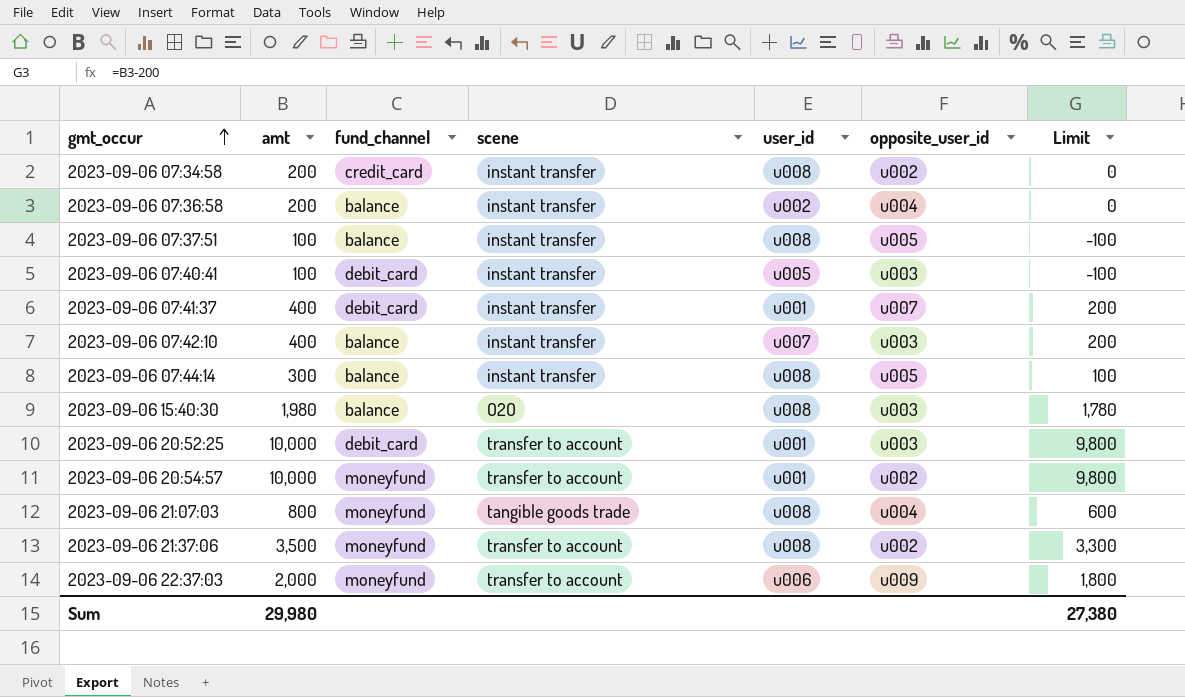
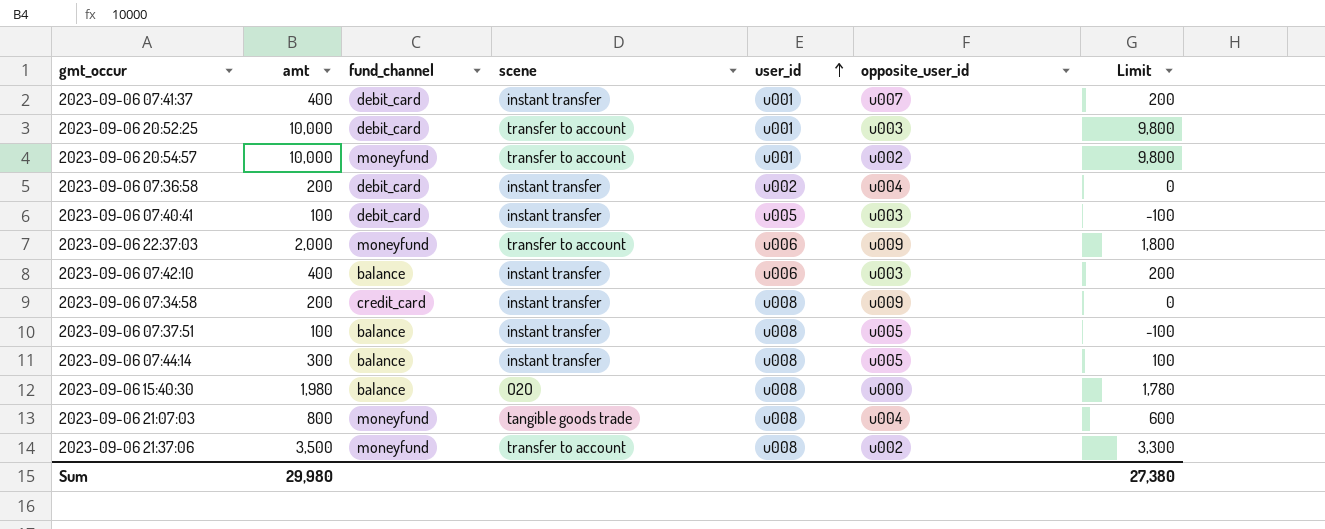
row order: gmt_occur ascending -> user_id ascending
2023-09-06 07:36:58 | fund_channel: balance -> debit_card
2023-09-06 07:42:10 | user_id: u007 -> u006
2023-09-06 07:34:58 | opposite_user_id: u002 -> u009
2023-09-06 15:40:30 | opposite_user_id: u003 -> u000

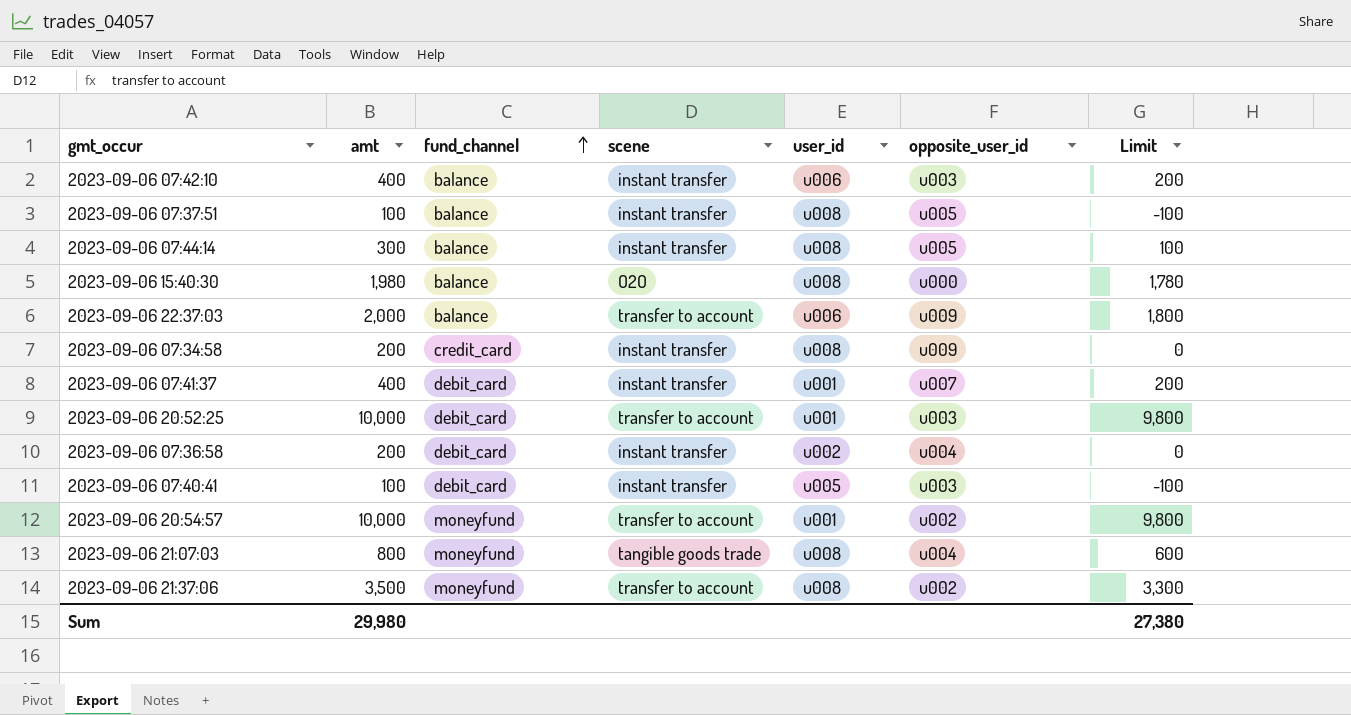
row order: user_id ascending -> fund_channel ascending
2023-09-06 22:37:03 | fund_channel: moneyfund -> balance

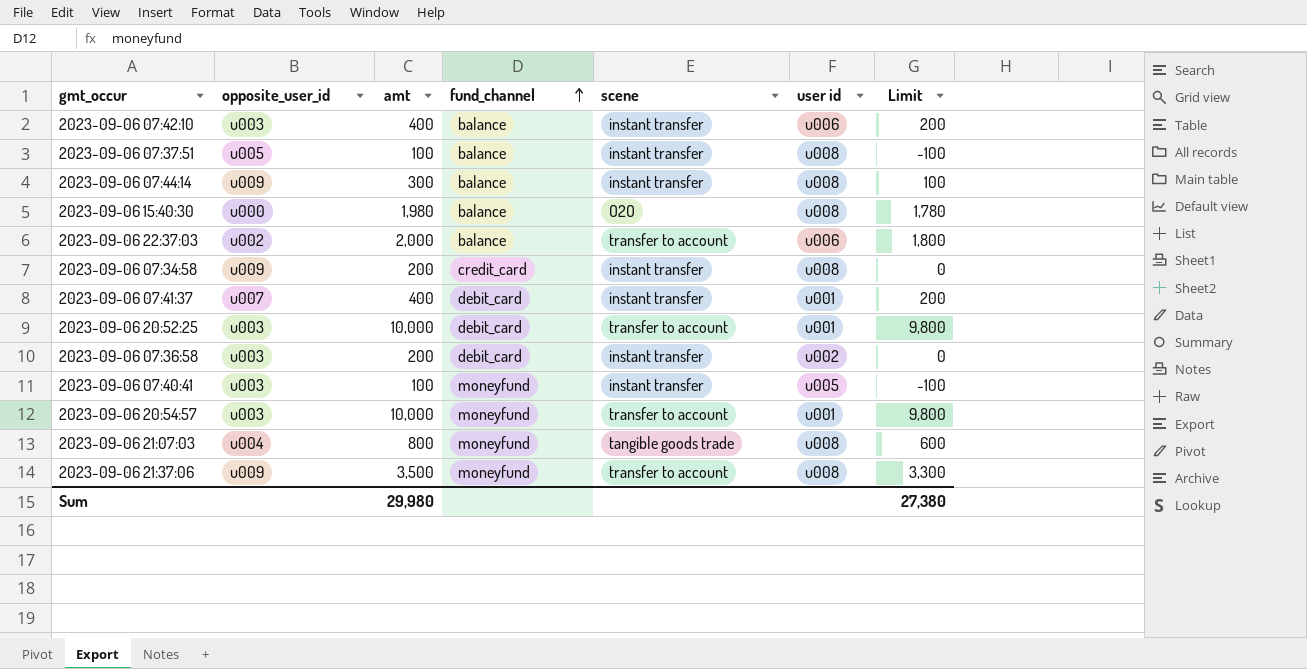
column opposite_user_id | position: 6 -> 2
column name: user_id -> user id
2023-09-06 07:44:14 | opposite_user_id: u005 -> u009
2023-09-06 22:37:03 | opposite_user_id: u009 -> u002
2023-09-06 07:36:58 | opposite_user_id: u004 -> u003
2023-09-06 07:40:41 | fund_channel: debit_card -> moneyfund
2023-09-06 20:54:57 | opposite_user_id: u002 -> u003
2023-09-06 21:37:06 | opposite_user_id: u002 -> u009

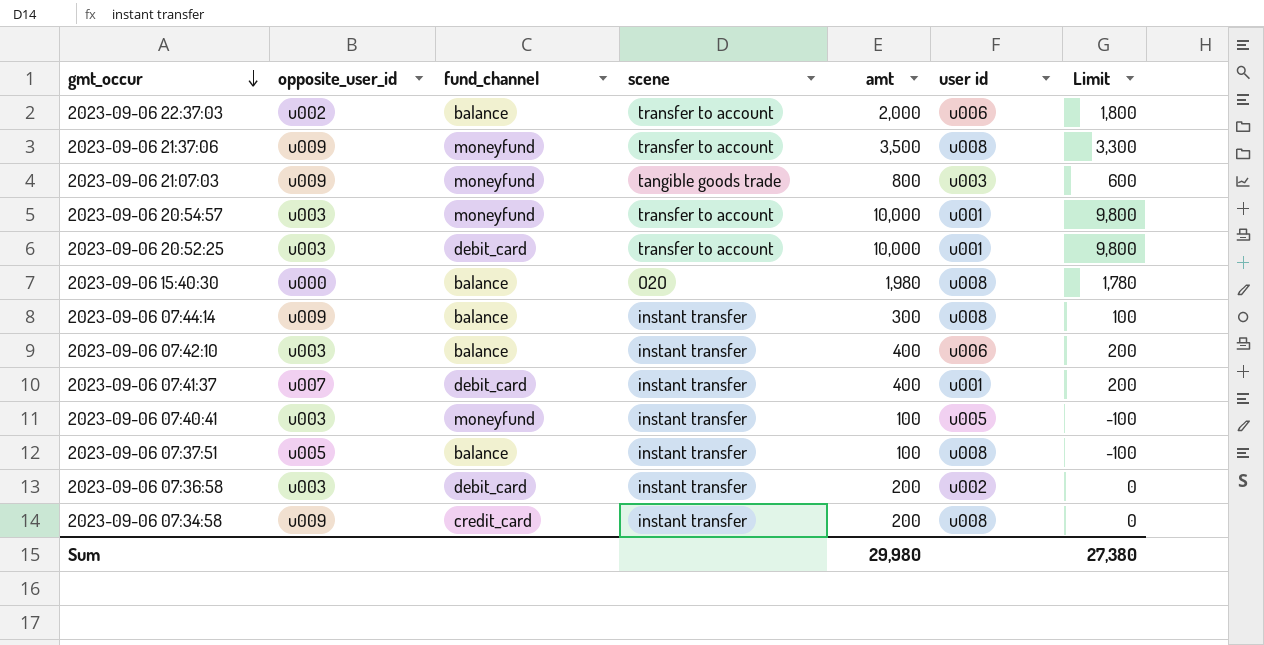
row order: fund_channel ascending -> gmt_occur descending
column amt | position: 3 -> 5
2023-09-06 21:07:03 | opposite_user_id: u004 -> u009
2023-09-06 21:07:03 | user id: u008 -> u003

